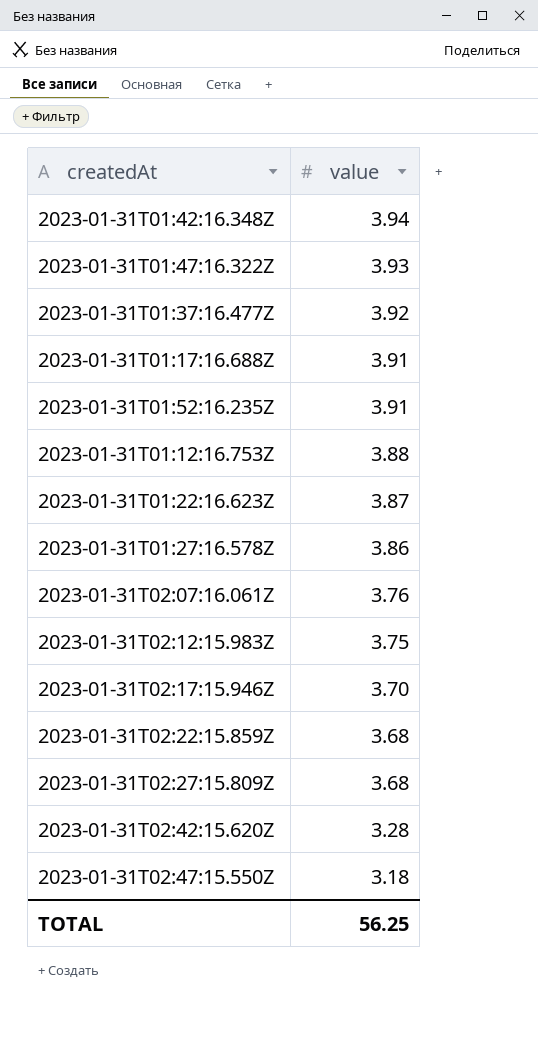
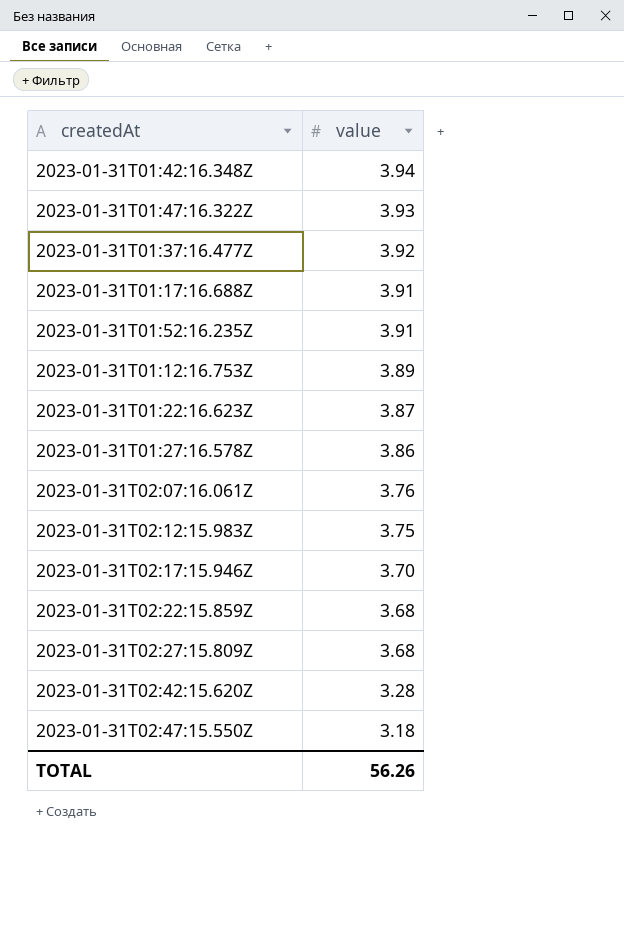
2023-01-31T01:12:16.753Z | value: 3.88 -> 3.89
TOTAL | value: 56.25 -> 56.26

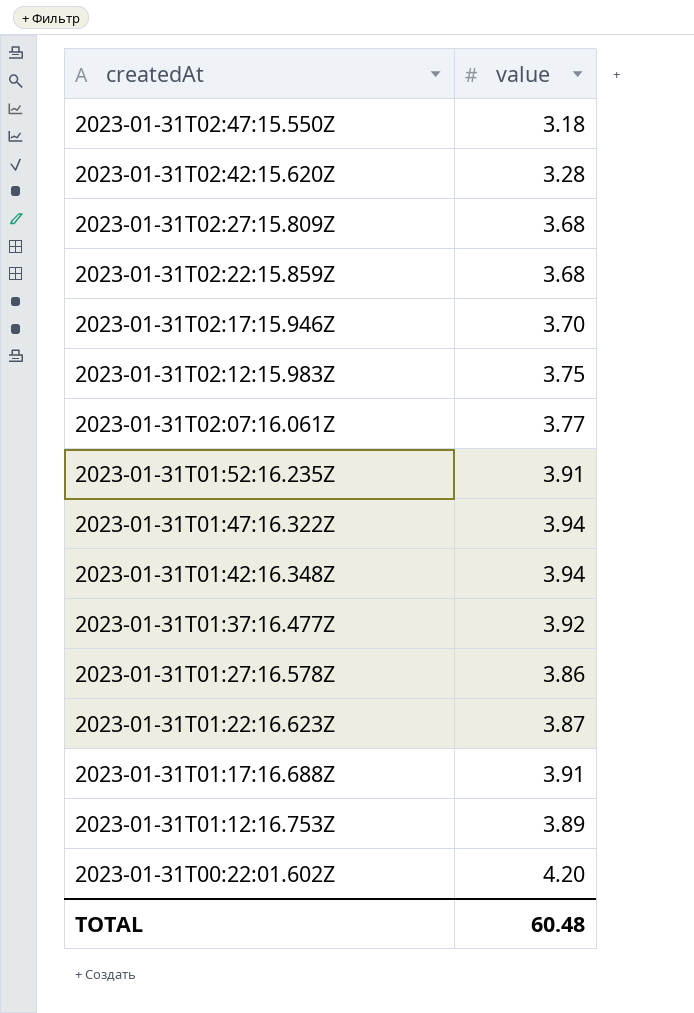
row order: value descending -> createdAt descending
2023-01-31T02:07:16.061Z | value: 3.76 -> 3.77
2023-01-31T01:47:16.322Z | value: 3.93 -> 3.94
row 2023-01-31T00:22:01.602Z: none -> 4.20
TOTAL | value: 56.26 -> 60.48

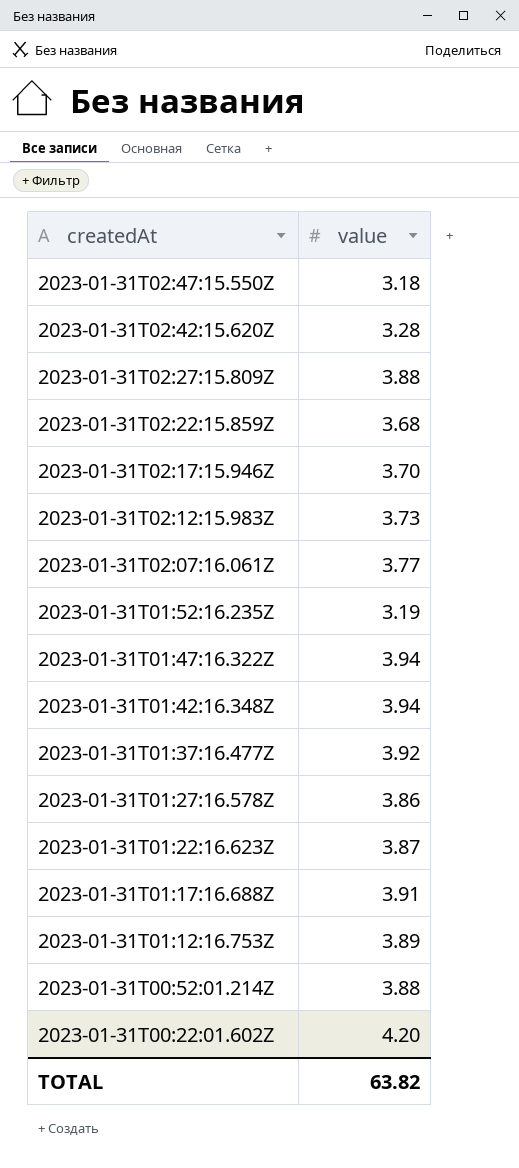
2023-01-31T02:27:15.809Z | value: 3.68 -> 3.88
2023-01-31T02:12:15.983Z | value: 3.75 -> 3.73
2023-01-31T01:52:16.235Z | value: 3.91 -> 3.19
row 2023-01-31T00:52:01.214Z: none -> 3.88
TOTAL | value: 60.48 -> 63.82

